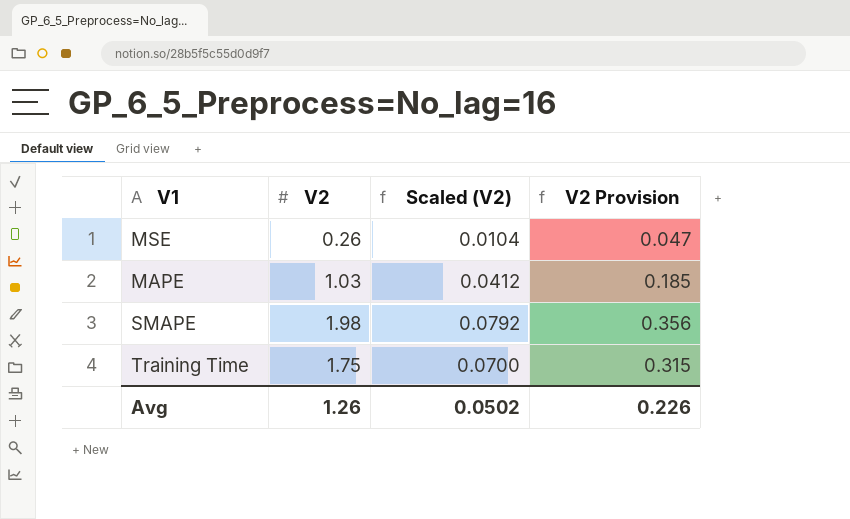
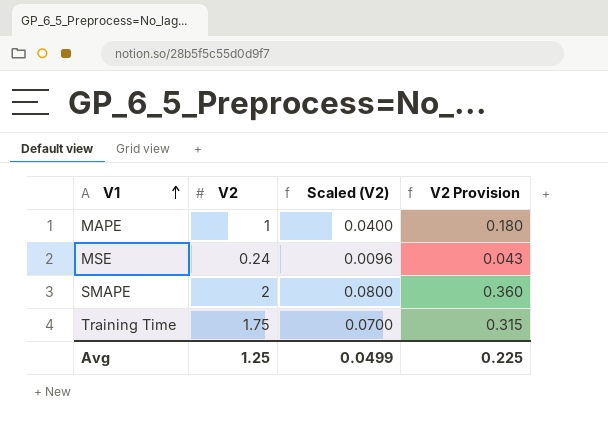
row order: none -> V1 ascending
MAPE | V2: 1.03 -> 1
MAPE | Scaled (V2): 0.0412 -> 0.0400
MAPE | V2 Provision: 0.185 -> 0.180
MSE | V2: 0.26 -> 0.24
MSE | Scaled (V2): 0.0104 -> 0.0096
MSE | V2 Provision: 0.047 -> 0.043
SMAPE | V2: 1.98 -> 2
SMAPE | Scaled (V2): 0.0792 -> 0.0800
SMAPE | V2 Provision: 0.356 -> 0.360
Avg | V2: 1.26 -> 1.25
Avg | Scaled (V2): 0.0502 -> 0.0499
Avg | V2 Provision: 0.226 -> 0.225

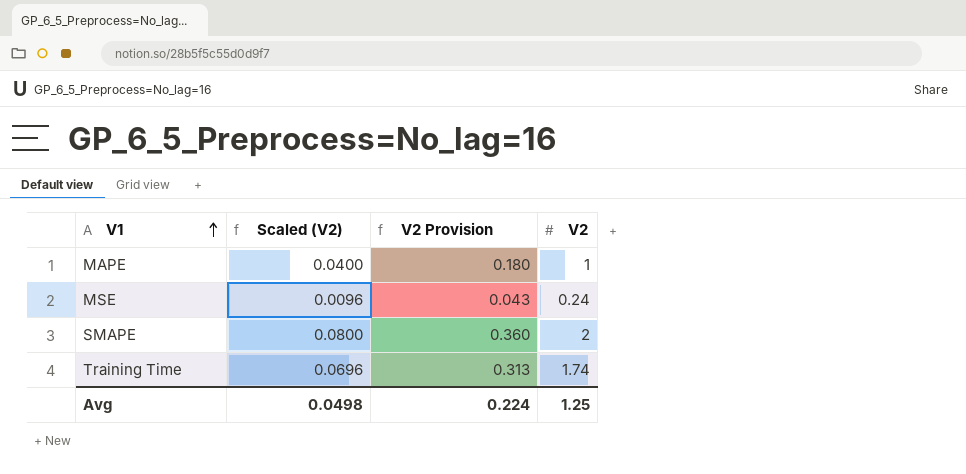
column V2 | position: 2 -> 4
Training Time | Scaled (V2): 0.0700 -> 0.0696
Training Time | V2 Provision: 0.315 -> 0.313
Training Time | V2: 1.75 -> 1.74
Avg | Scaled (V2): 0.0499 -> 0.0498
Avg | V2 Provision: 0.225 -> 0.224

